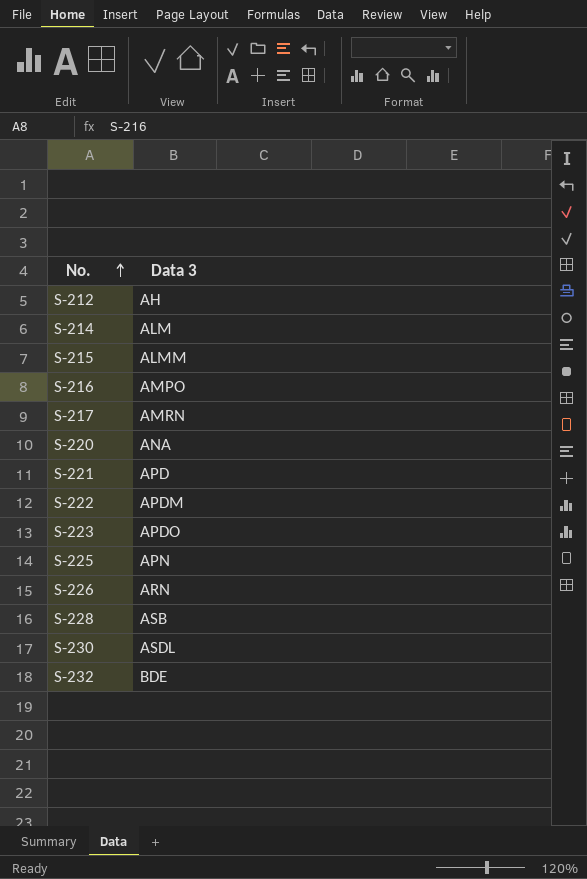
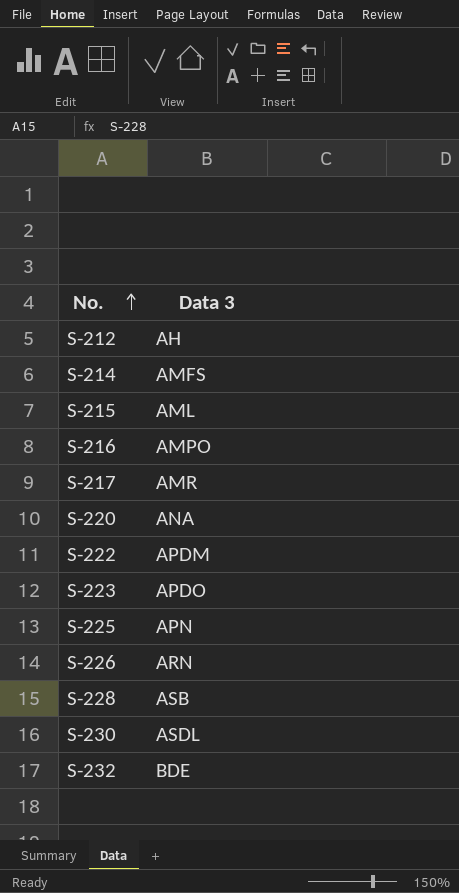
row S-221: APD -> none
S-214 | Data 3: ALM -> AMFS
S-215 | Data 3: ALMM -> AML
S-217 | Data 3: AMRN -> AMR

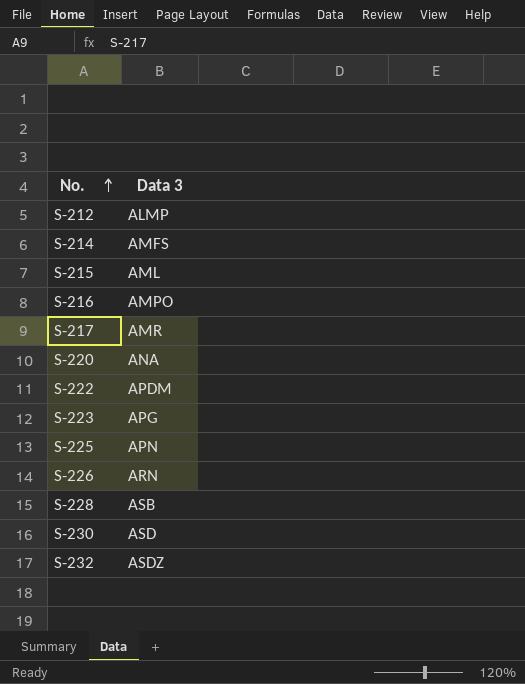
S-212 | Data 3: AH -> ALMP
S-223 | Data 3: APDO -> APG
S-230 | Data 3: ASDL -> ASD
S-232 | Data 3: BDE -> ASDZ

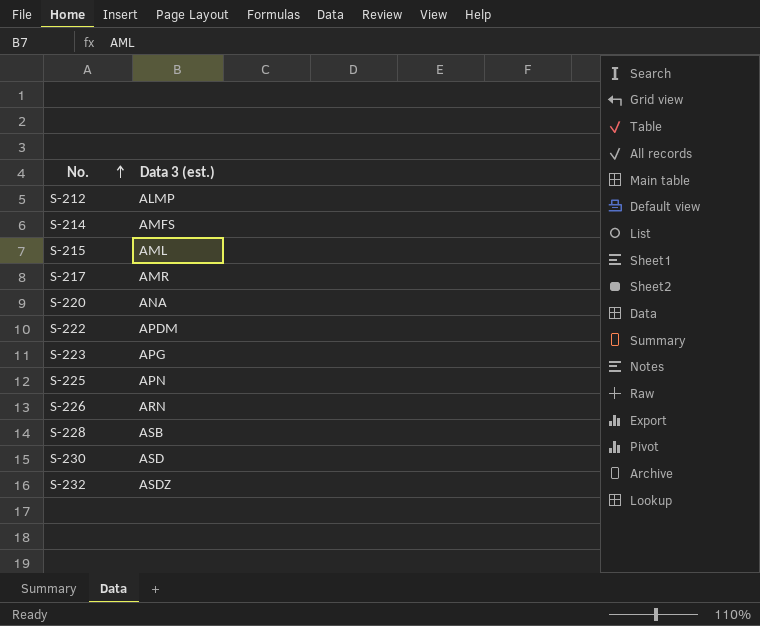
column name: Data 3 -> Data 3 (est.)
row S-216: AMPO -> none

